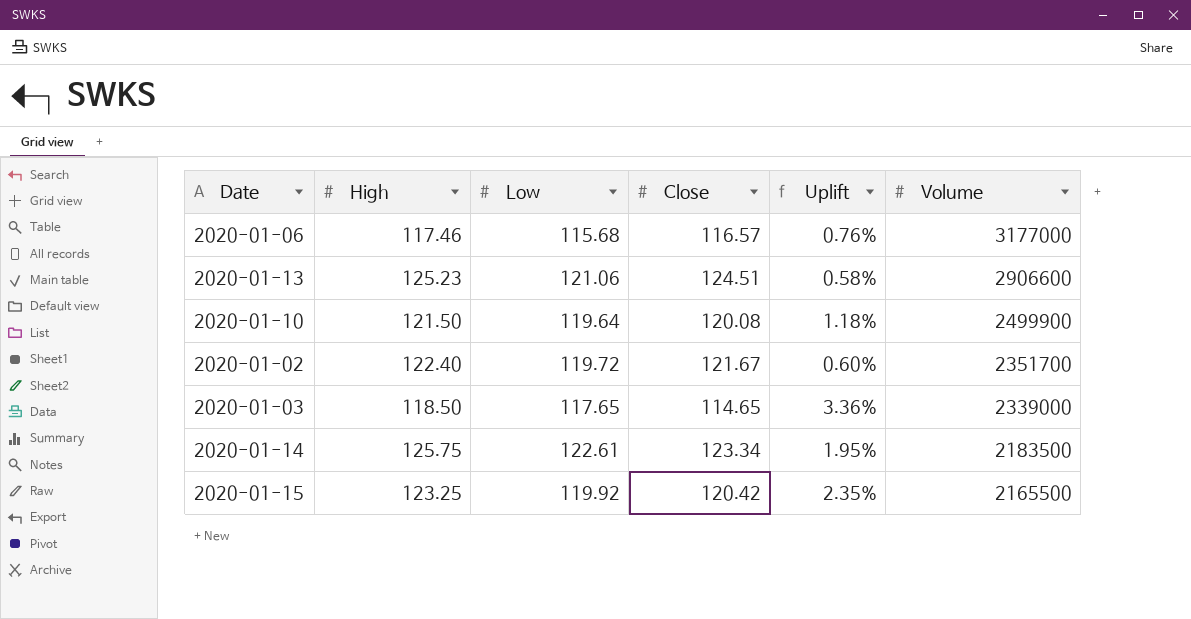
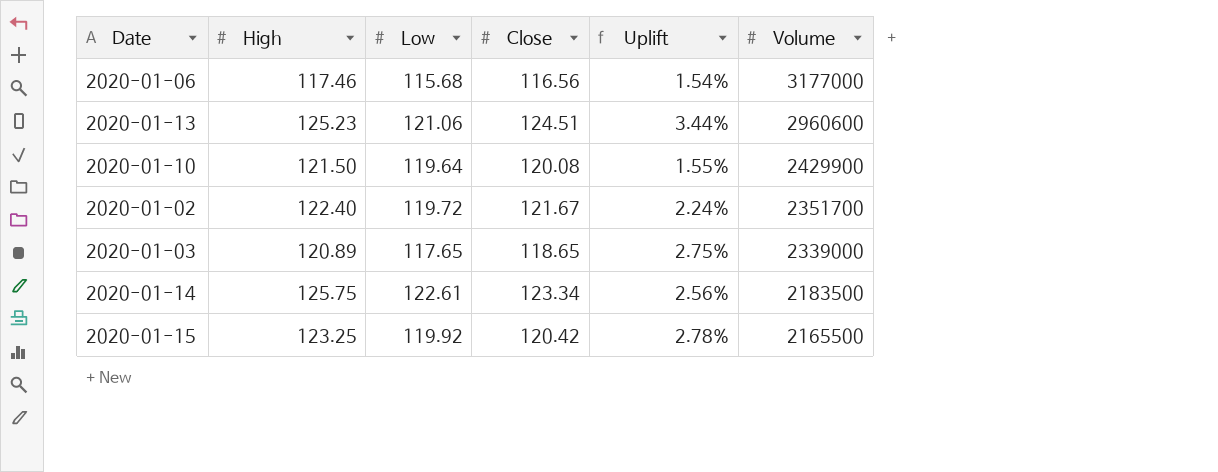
column Uplift | formula: ([High] - [Close]) / [Close] -> ([High] - [Low]) / [Low]
2020-01-06 | Close: 116.57 -> 116.56
2020-01-13 | Volume: 2906600 -> 2960600
2020-01-10 | Volume: 2499900 -> 2429900
2020-01-03 | High: 118.50 -> 120.89
2020-01-03 | Close: 114.65 -> 118.65

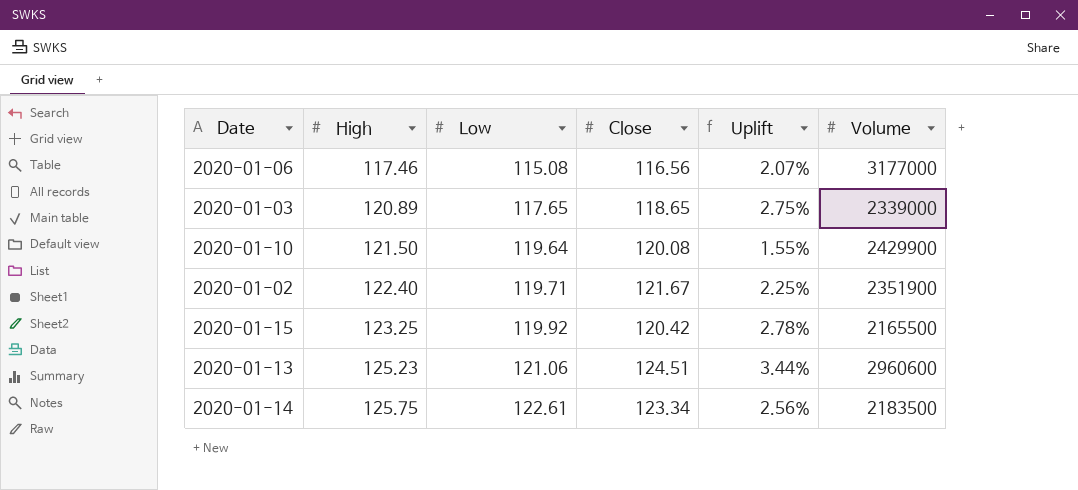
row order: Volume descending -> High ascending
2020-01-06 | Low: 115.68 -> 115.08
2020-01-06 | Uplift: 1.54% -> 2.07%
2020-01-02 | Low: 119.72 -> 119.71
2020-01-02 | Uplift: 2.24% -> 2.25%
2020-01-02 | Volume: 2351700 -> 2351900

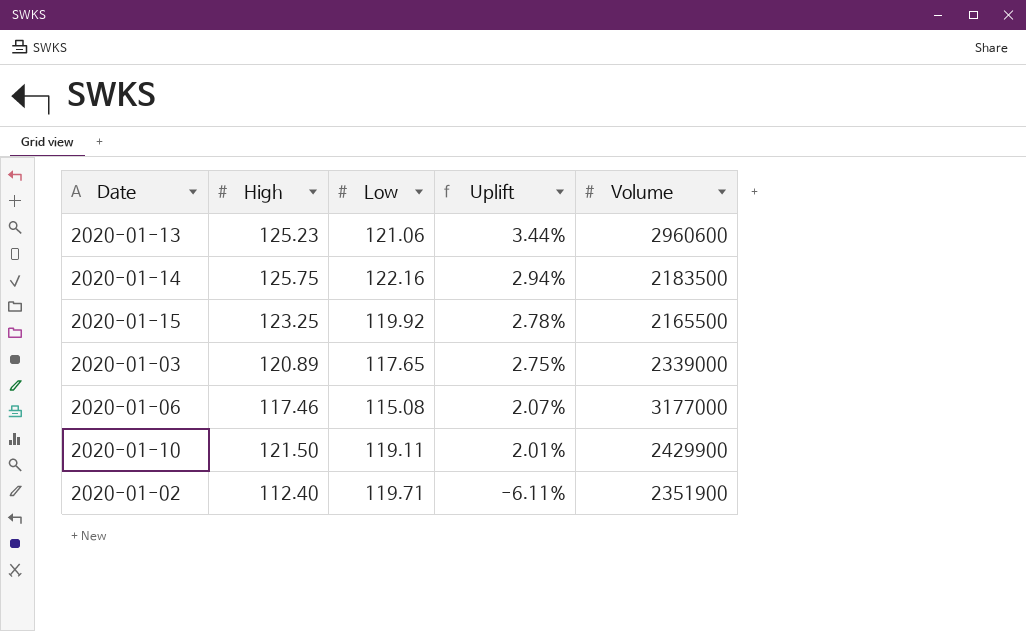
row order: High ascending -> Uplift descending
column Close | position: 4 -> none
2020-01-14 | Low: 122.61 -> 122.16
2020-01-14 | Uplift: 2.56% -> 2.94%
2020-01-10 | Low: 119.64 -> 119.11
2020-01-10 | Uplift: 1.55% -> 2.01%
2020-01-02 | High: 122.40 -> 112.40
2020-01-02 | Uplift: 2.25% -> -6.11%

